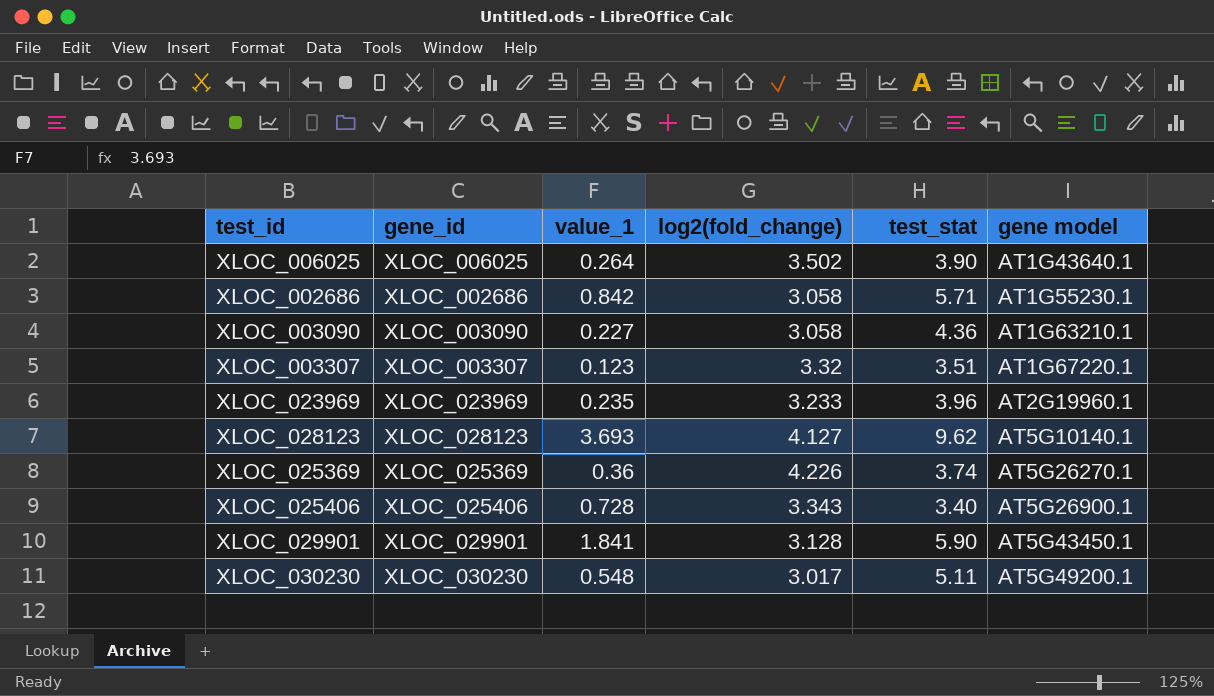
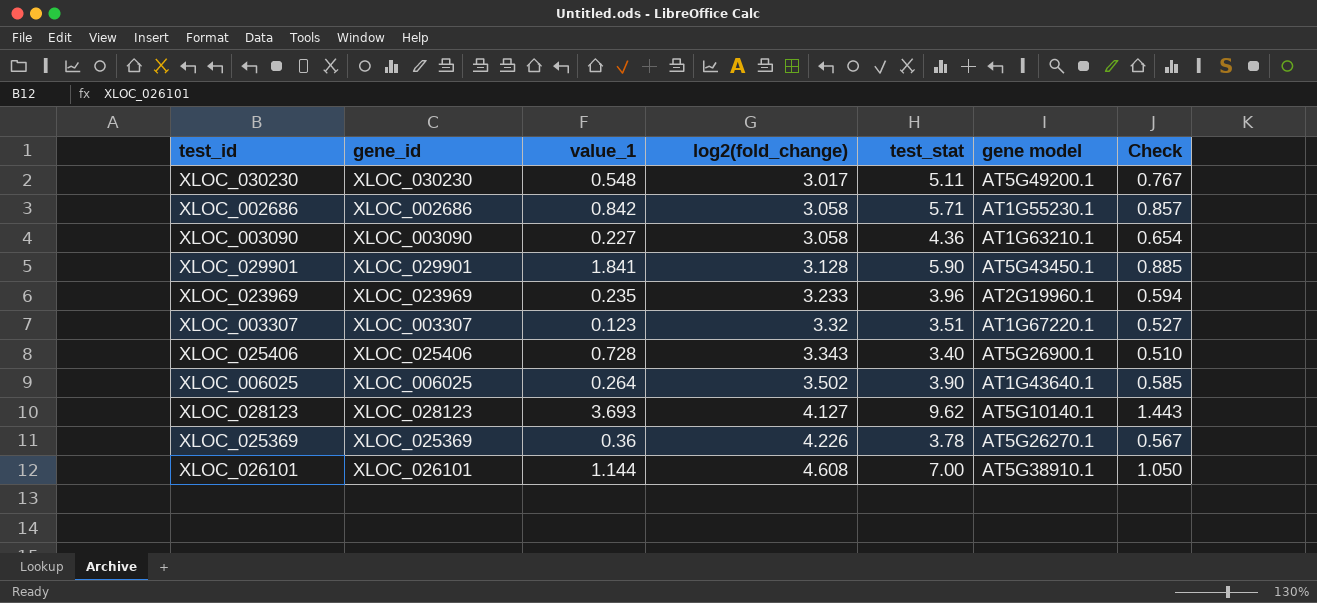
row order: gene model ascending -> log2(fold_change) ascending
column Check | formula: none -> [test_stat] * 0.15
XLOC_025369 | test_stat: 3.74 -> 3.78
row XLOC_026101: none -> XLOC_026101 | 1.144 | 4.608 | 7.00 | AT5G38910.1 | 1.050

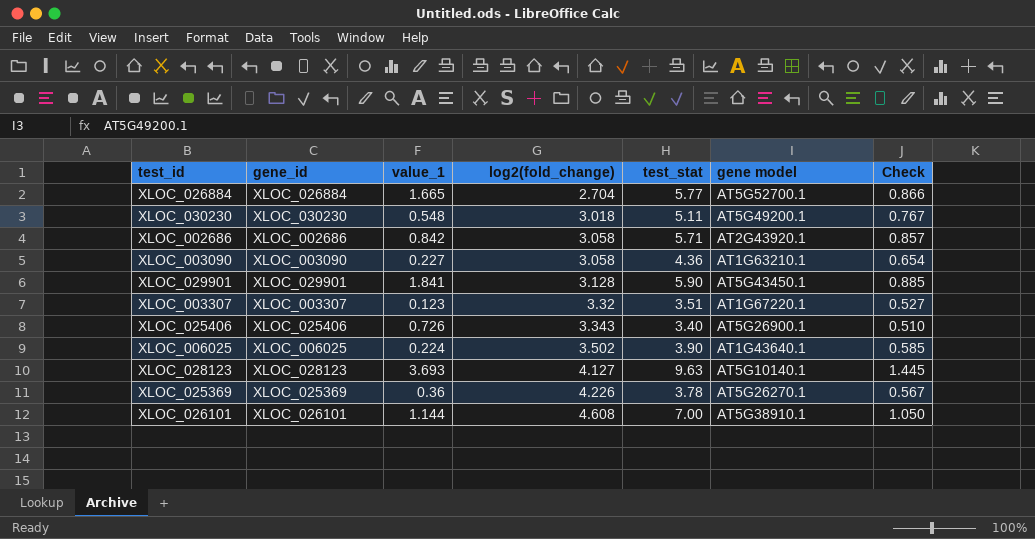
row XLOC_023969: XLOC_023969 | 0.235 | 3.233 | 3.96 | AT2G19960.1 | 0.594 -> none
row XLOC_026884: none -> XLOC_026884 | 1.665 | 2.704 | 5.77 | AT5G52700.1 | 0.866
XLOC_030230 | log2(fold_change): 3.017 -> 3.018
XLOC_002686 | gene model: AT1G55230.1 -> AT2G43920.1
XLOC_025406 | value_1: 0.728 -> 0.726
XLOC_006025 | value_1: 0.264 -> 0.224
XLOC_028123 | test_stat: 9.62 -> 9.63
XLOC_028123 | Check: 1.443 -> 1.445

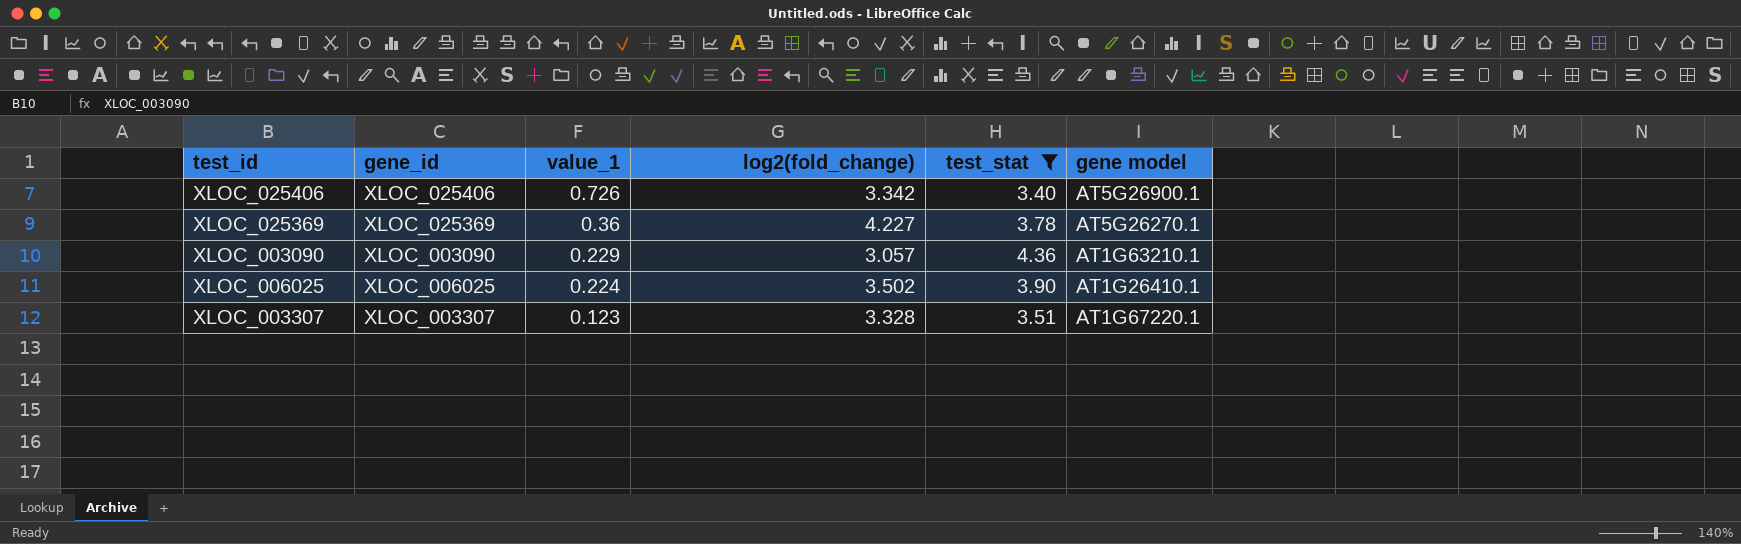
filter: none -> test_stat <= 4.36
row order: log2(fold_change) ascending -> value_1 descending
column Check | formula: [test_stat] * 0.15 -> none
XLOC_025406 | log2(fold_change): 3.343 -> 3.342
XLOC_025369 | log2(fold_change): 4.226 -> 4.227
XLOC_003090 | value_1: 0.227 -> 0.229
XLOC_003090 | log2(fold_change): 3.058 -> 3.057
XLOC_006025 | gene model: AT1G43640.1 -> AT1G26410.1
XLOC_003307 | log2(fold_change): 3.32 -> 3.328

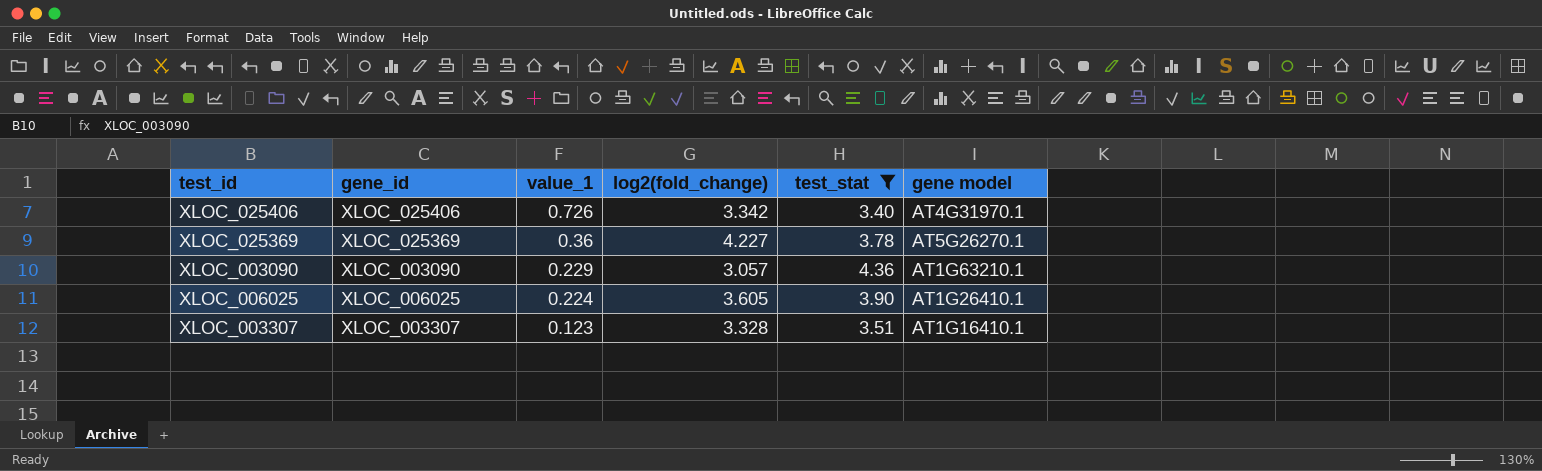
XLOC_025406 | gene model: AT5G26900.1 -> AT4G31970.1
XLOC_006025 | log2(fold_change): 3.502 -> 3.605
XLOC_003307 | gene model: AT1G67220.1 -> AT1G16410.1

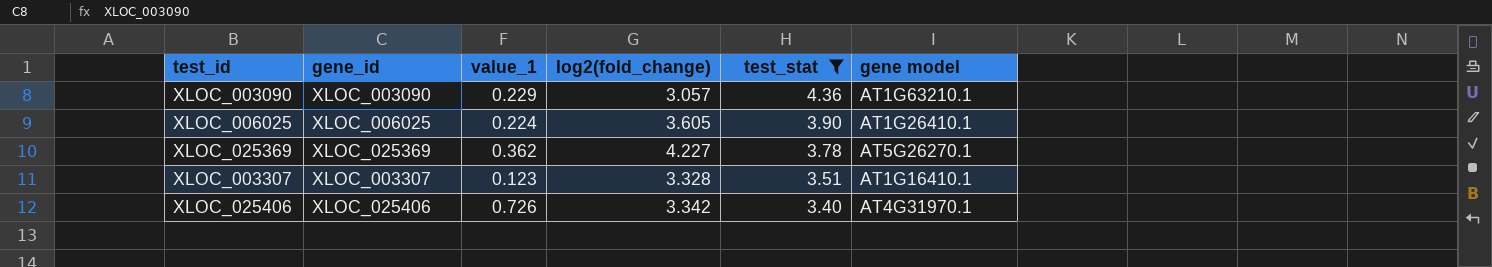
row order: value_1 descending -> test_stat descending
XLOC_025369 | value_1: 0.36 -> 0.362

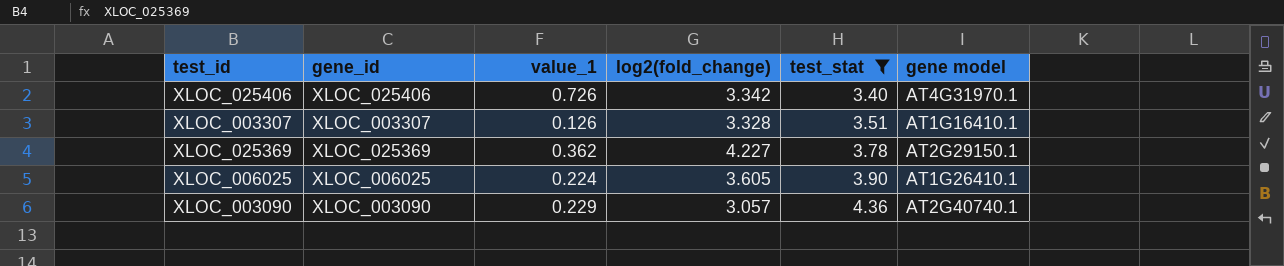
row order: test_stat descending -> test_stat ascending
XLOC_003307 | value_1: 0.123 -> 0.126
XLOC_025369 | gene model: AT5G26270.1 -> AT2G29150.1
XLOC_003090 | gene model: AT1G63210.1 -> AT2G40740.1

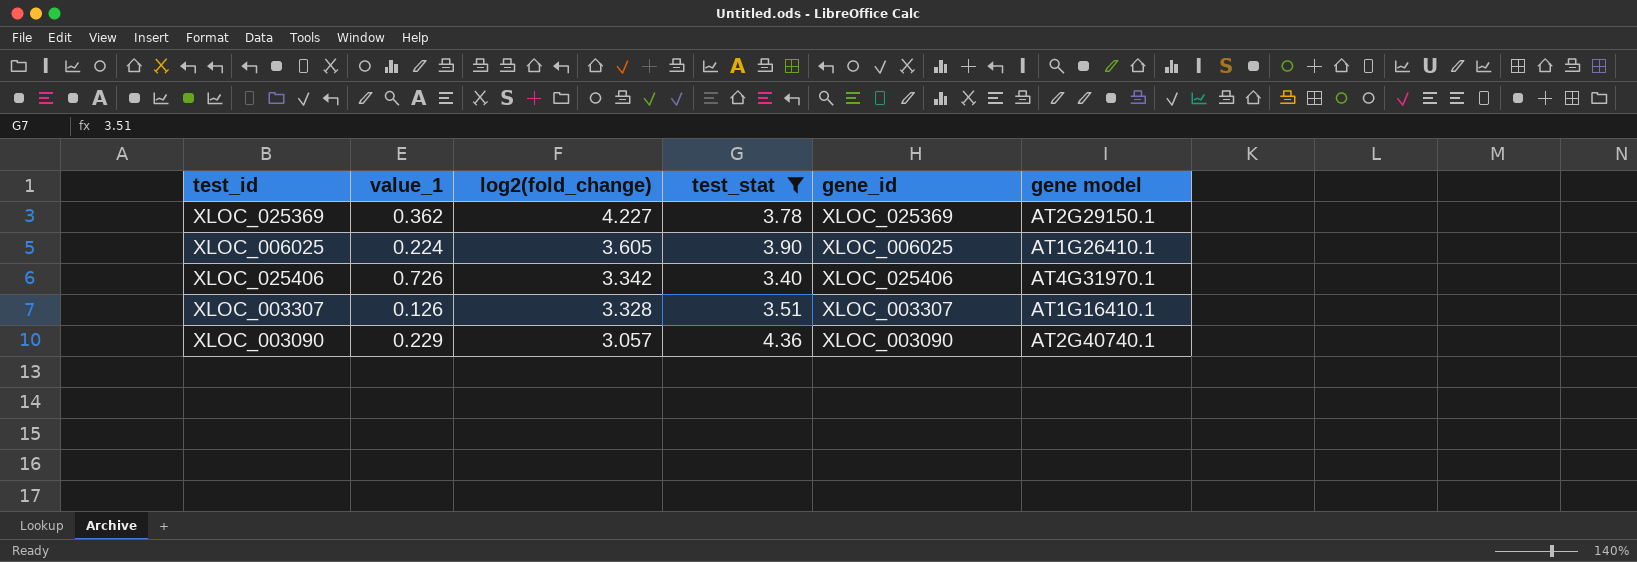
row order: test_stat ascending -> log2(fold_change) descending
column gene_id | position: 2 -> 5

